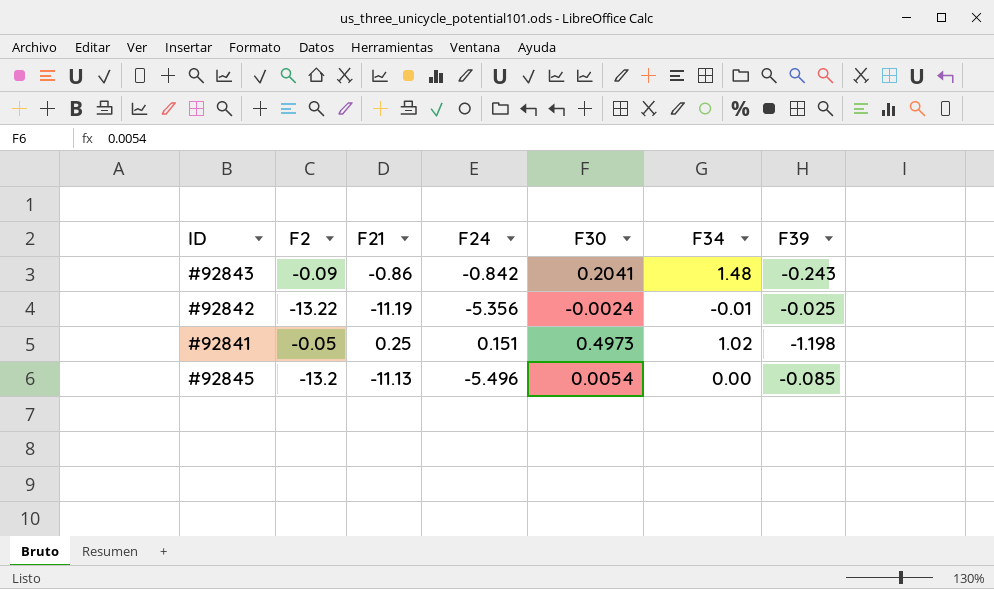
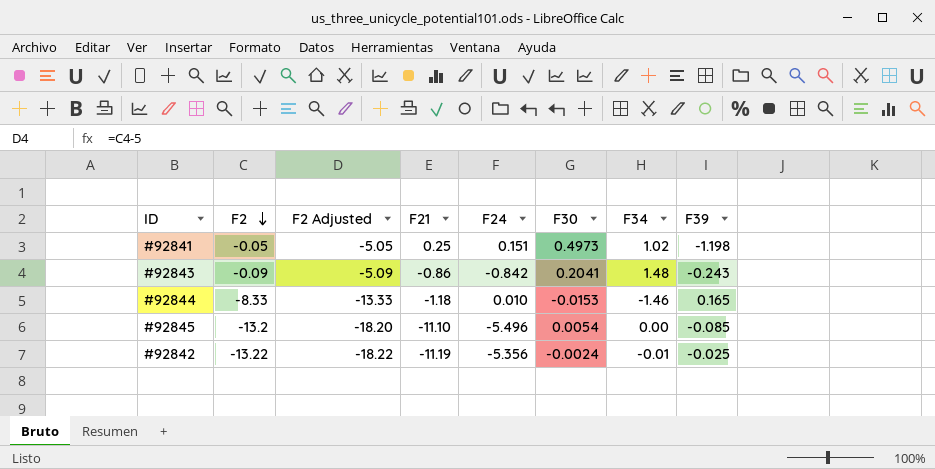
row order: none -> F2 descending
column F2 Adjusted | formula: none -> [F2] - 5
row #92844: none -> -8.33 | -13.33 | -1.18 | 0.010 | -0.0153 | -1.46 | 0.165
#92845 | F21: -11.13 -> -11.10

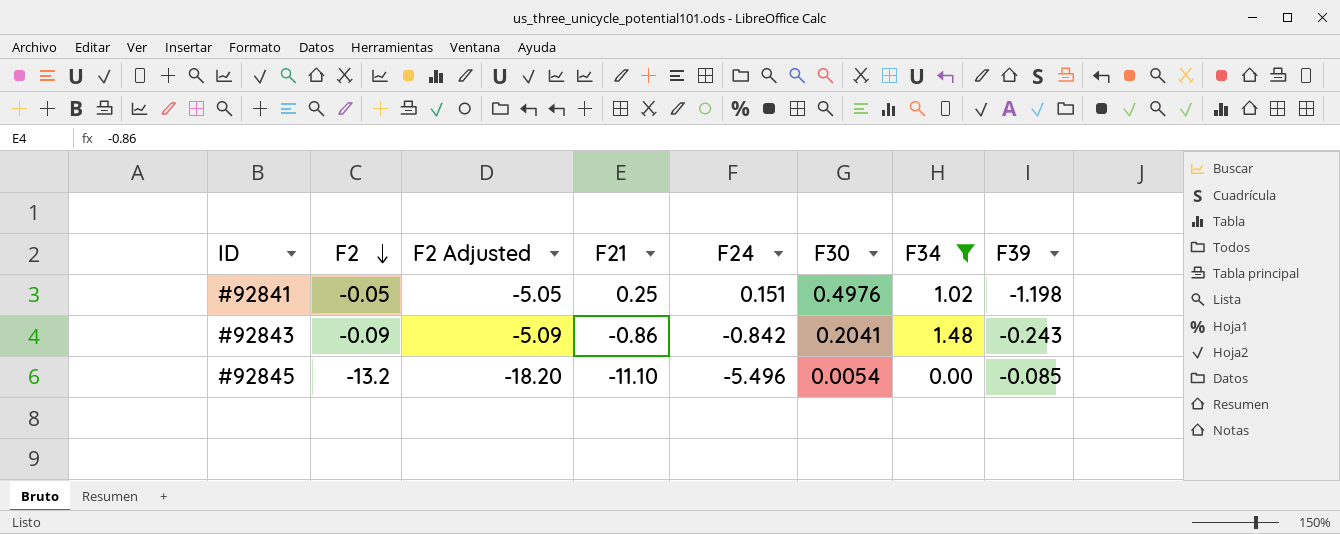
filter: none -> F34 >= 0.00
#92841 | F30: 0.4973 -> 0.4976

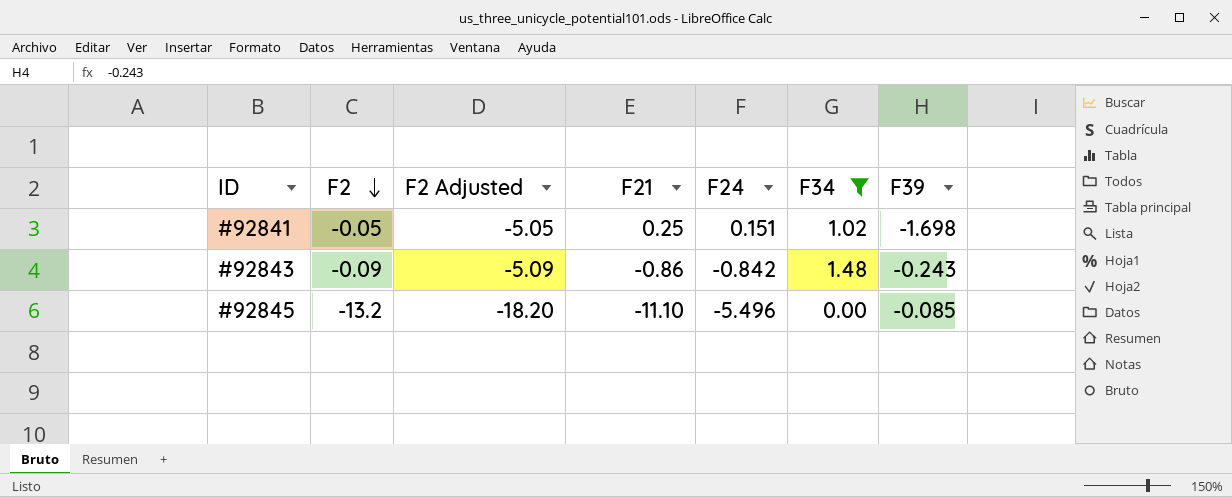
column F30 | position: 6 -> none
#92841 | F39: -1.198 -> -1.698

